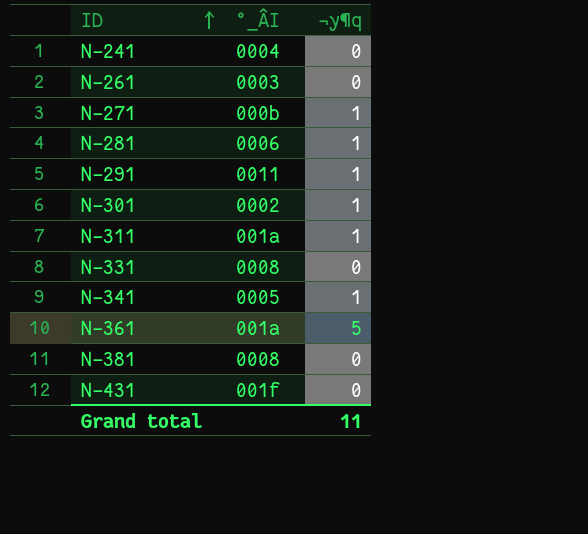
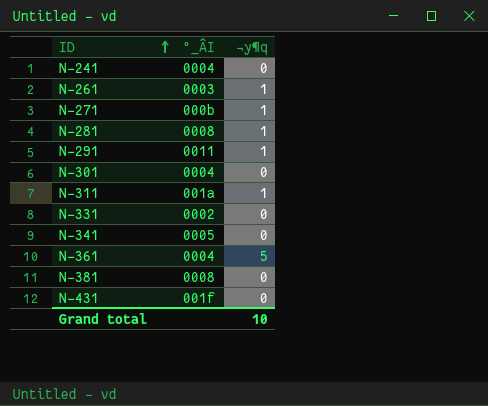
N-261 | ¬y¶q: 0 -> 1
N-281 | °_ÂI: 0006 -> 0008
N-301 | °_ÂI: 0002 -> 0004
N-301 | ¬y¶q: 1 -> 0
N-331 | °_ÂI: 0008 -> 0002
N-341 | ¬y¶q: 1 -> 0
N-361 | °_ÂI: 001a -> 0004
Grand total | ¬y¶q: 11 -> 10

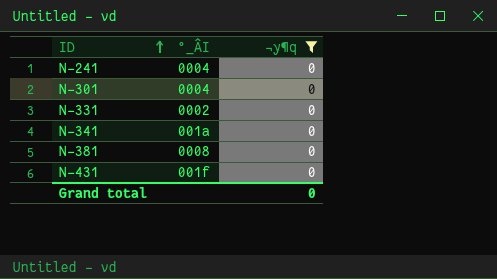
filter: none -> ¬y¶q = 0
N-341 | °_ÂI: 0005 -> 001a
Grand total | ¬y¶q: 10 -> 0

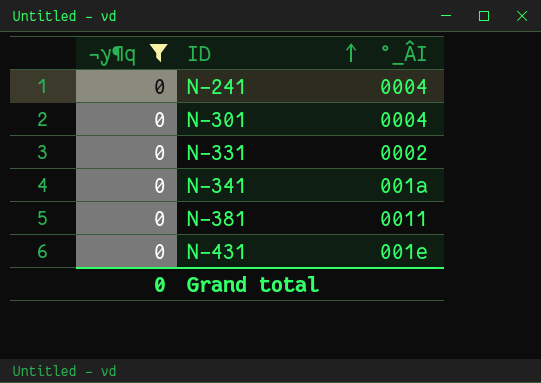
column ¬y¶q | position: 3 -> 1
N-381 | °_ÂI: 0008 -> 0011
N-431 | °_ÂI: 001f -> 001e

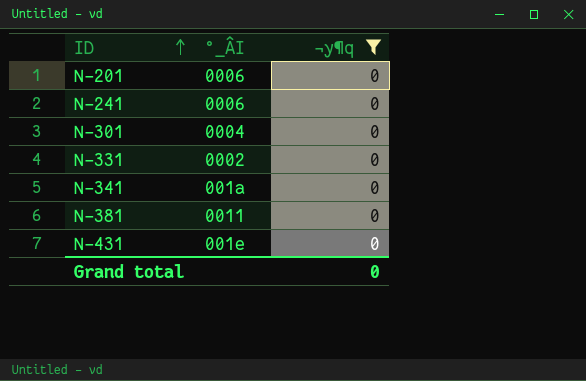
column ¬y¶q | position: 1 -> 3
row N-201: none -> 0006 | 0
N-241 | °_ÂI: 0004 -> 0006

